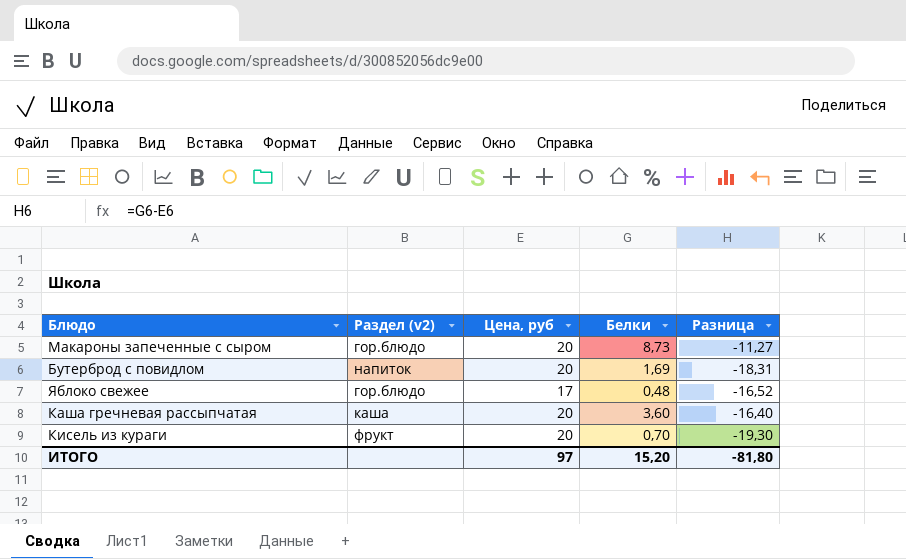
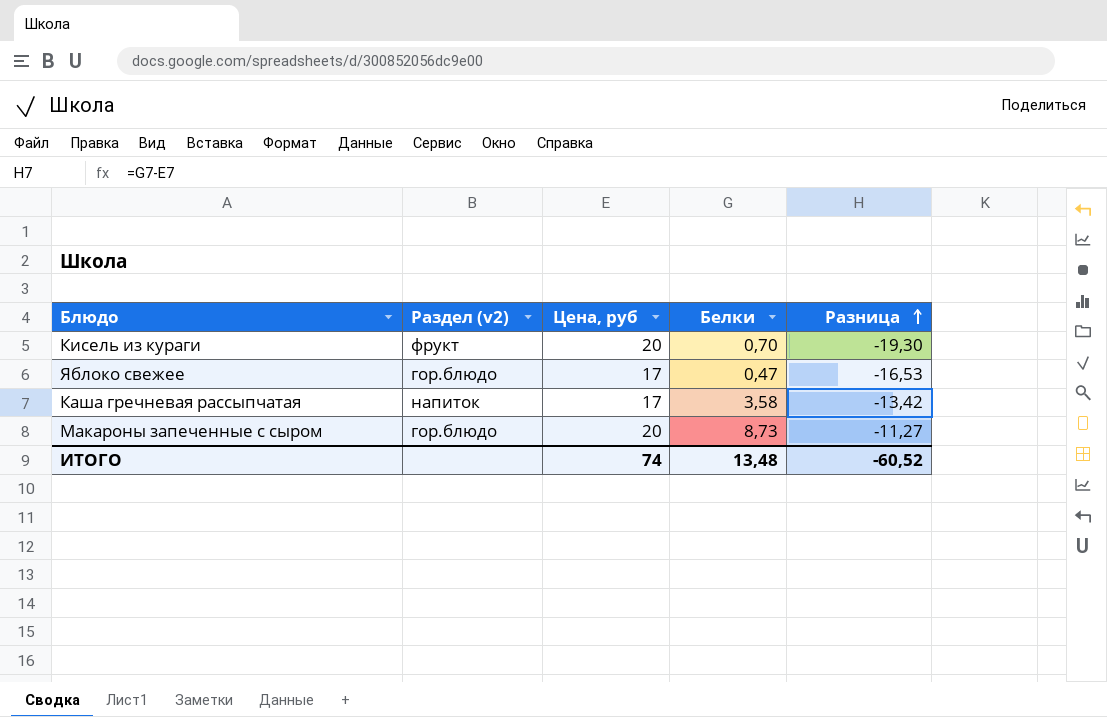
row order: none -> Разница ascending
row Бутерброд с повидлом: напиток | 20 | 1,69 | -18,31 -> none
Яблоко свежее | Белки: 0,48 -> 0,47
Яблоко свежее | Разница: -16,52 -> -16,53
Каша гречневая рассыпчатая | Раздел (v2): каша -> напиток
Каша гречневая рассыпчатая | Цена, руб: 20 -> 17
Каша гречневая рассыпчатая | Белки: 3,60 -> 3,58
Каша гречневая рассыпчатая | Разница: -16,40 -> -13,42
ИТОГО | Цена, руб: 97 -> 74
ИТОГО | Белки: 15,20 -> 13,48
ИТОГО | Разница: -81,80 -> -60,52

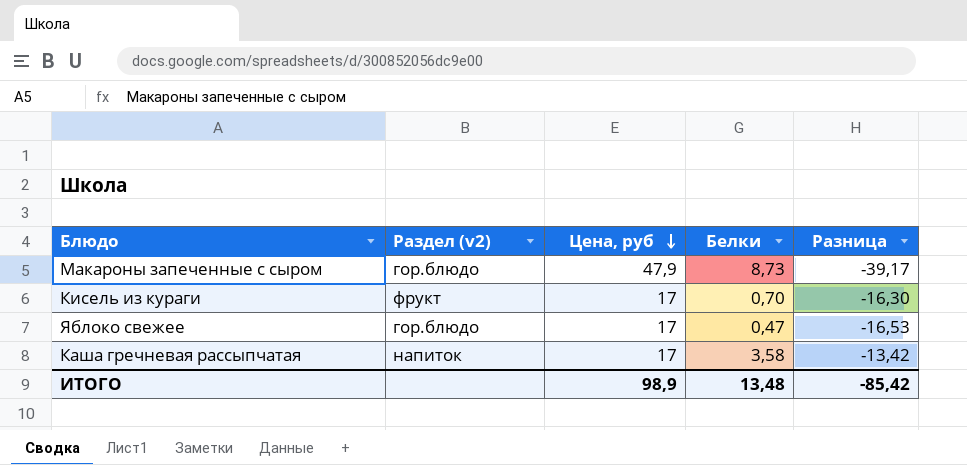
row order: Разница ascending -> Цена, руб descending
Макароны запеченные с сыром | Цена, руб: 20 -> 47,9
Макароны запеченные с сыром | Разница: -11,27 -> -39,17
Кисель из кураги | Цена, руб: 20 -> 17
Кисель из кураги | Разница: -19,30 -> -16,30
ИТОГО | Цена, руб: 74 -> 98,9
ИТОГО | Разница: -60,52 -> -85,42

